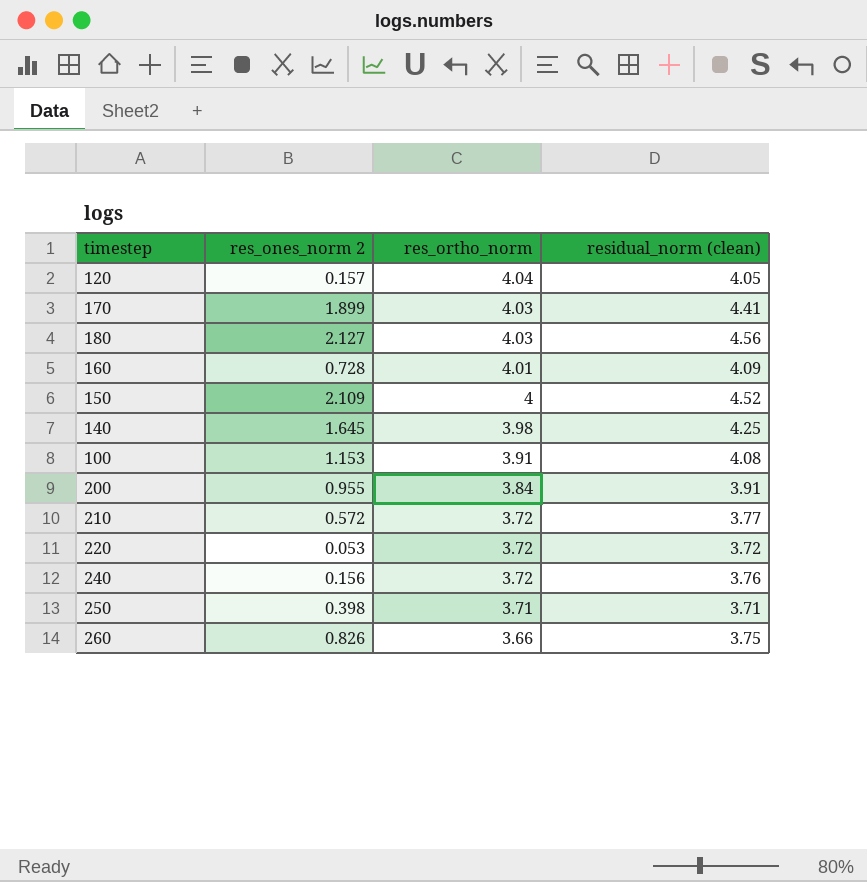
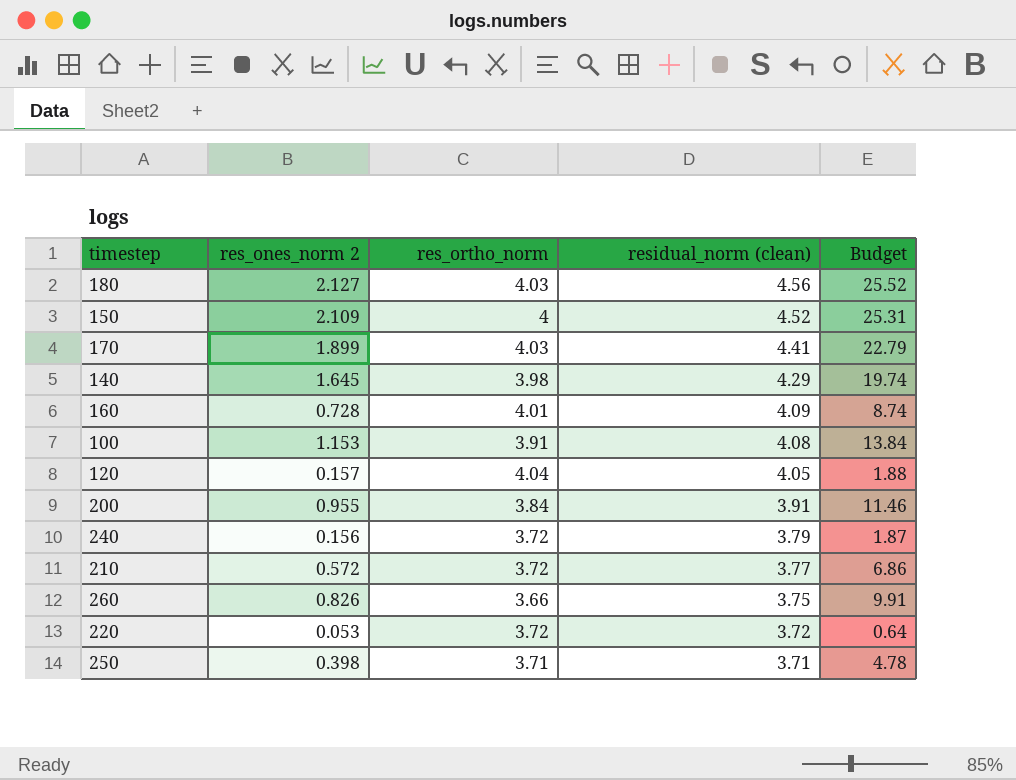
row order: res_ortho_norm descending -> residual_norm (clean) descending
column Budget | formula: none -> [res_ones_norm 2] * 12
140 | residual_norm (clean): 4.25 -> 4.29
240 | residual_norm (clean): 3.76 -> 3.79

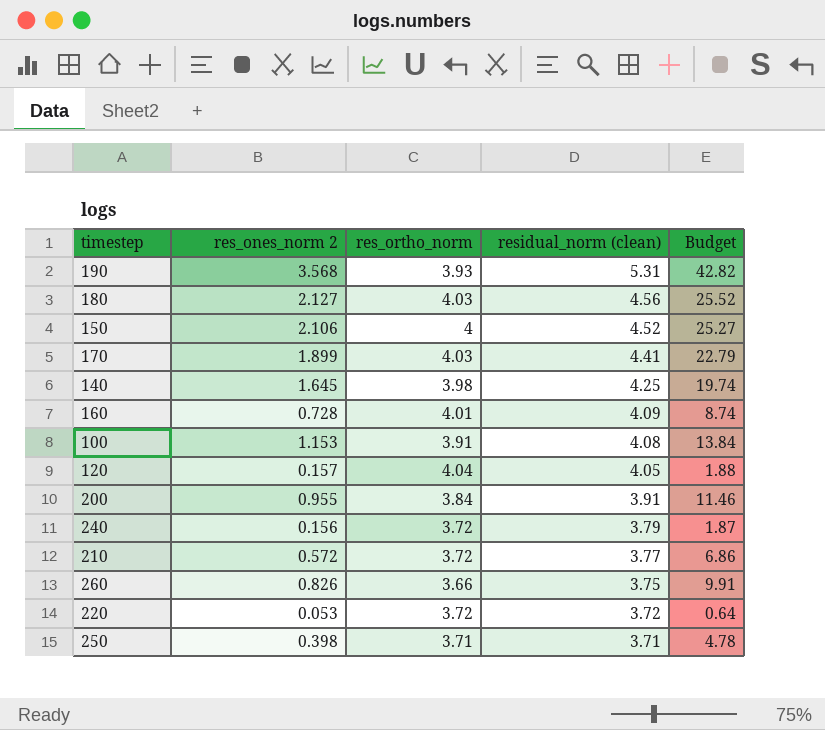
row 190: none -> 3.568 | 3.93 | 5.31 | 42.82
150 | res_ones_norm 2: 2.109 -> 2.106
150 | Budget: 25.31 -> 25.27
140 | residual_norm (clean): 4.29 -> 4.25

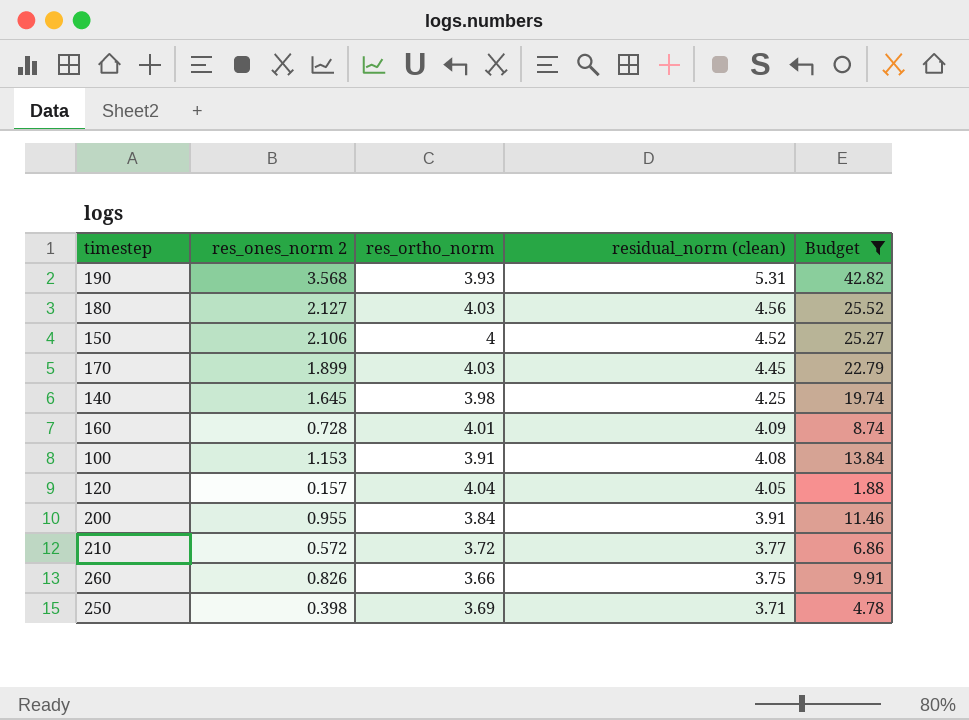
filter: none -> Budget >= 1.88
170 | residual_norm (clean): 4.41 -> 4.45
250 | res_ortho_norm: 3.71 -> 3.69

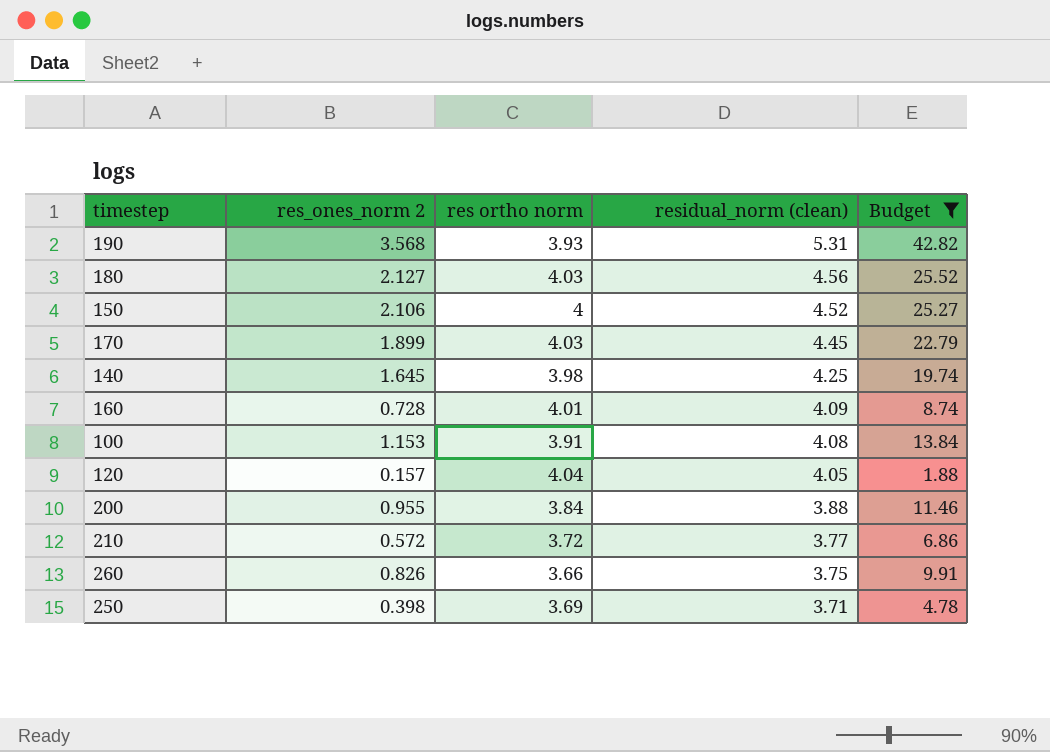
column name: res_ortho_norm -> res ortho norm
200 | residual_norm (clean): 3.91 -> 3.88

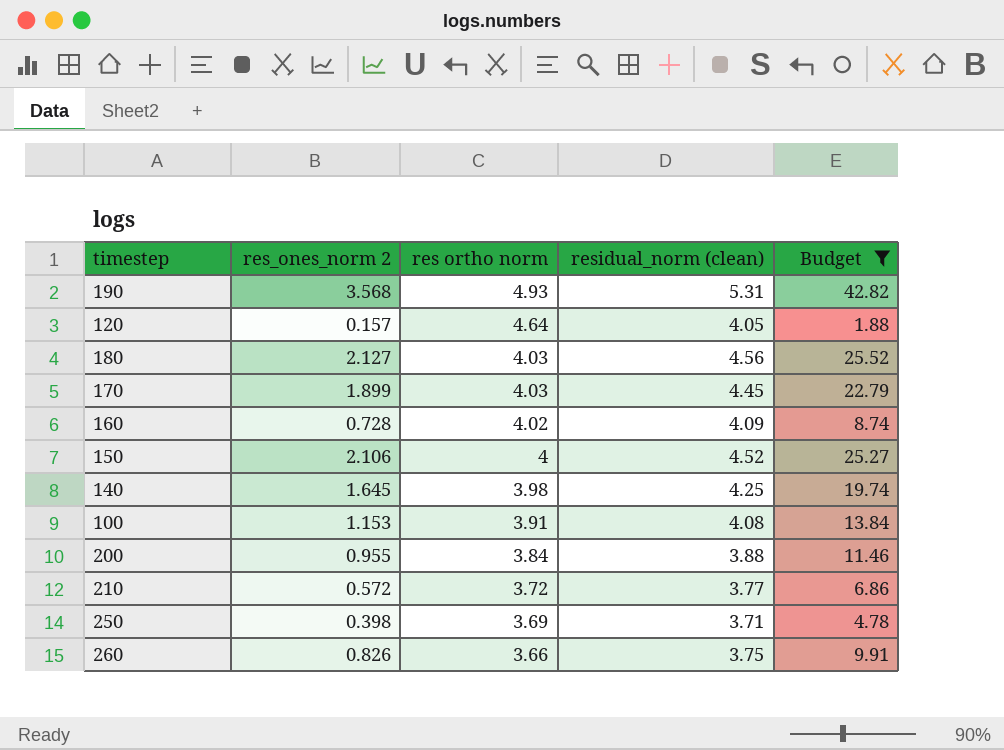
row order: residual_norm (clean) descending -> res ortho norm descending
190 | res ortho norm: 3.93 -> 4.93
120 | res ortho norm: 4.04 -> 4.64
160 | res ortho norm: 4.01 -> 4.02

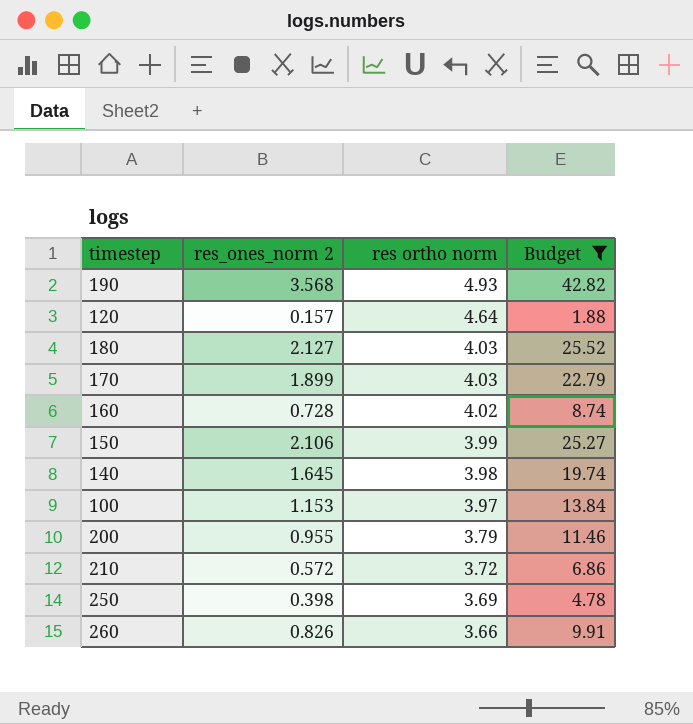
column residual_norm (clean) | position: 4 -> none
150 | res ortho norm: 4 -> 3.99
100 | res ortho norm: 3.91 -> 3.97
200 | res ortho norm: 3.84 -> 3.79

